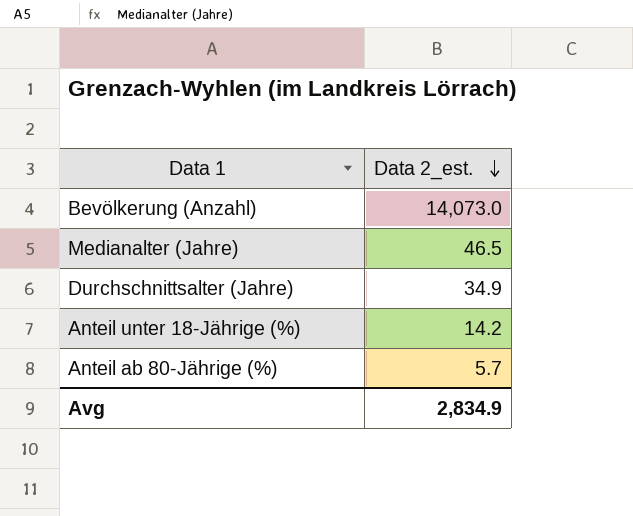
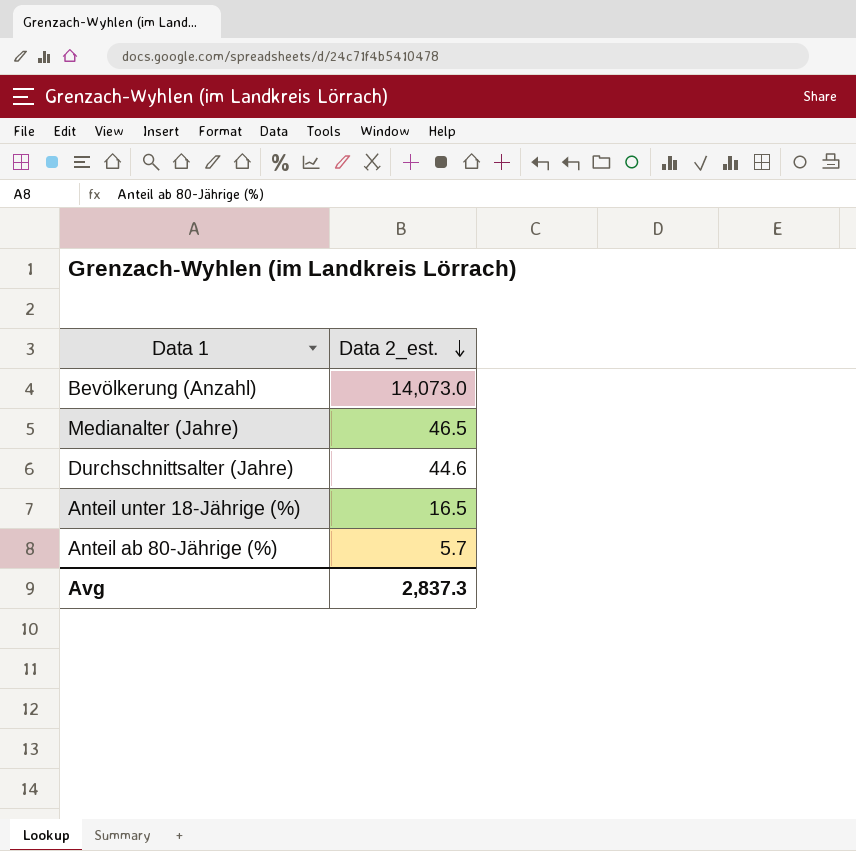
Durchschnittsalter (Jahre) | Data 2_est.: 34.9 -> 44.6
Anteil unter 18-Jährige (%) | Data 2_est.: 14.2 -> 16.5
Avg | Data 2_est.: 2,834.9 -> 2,837.3

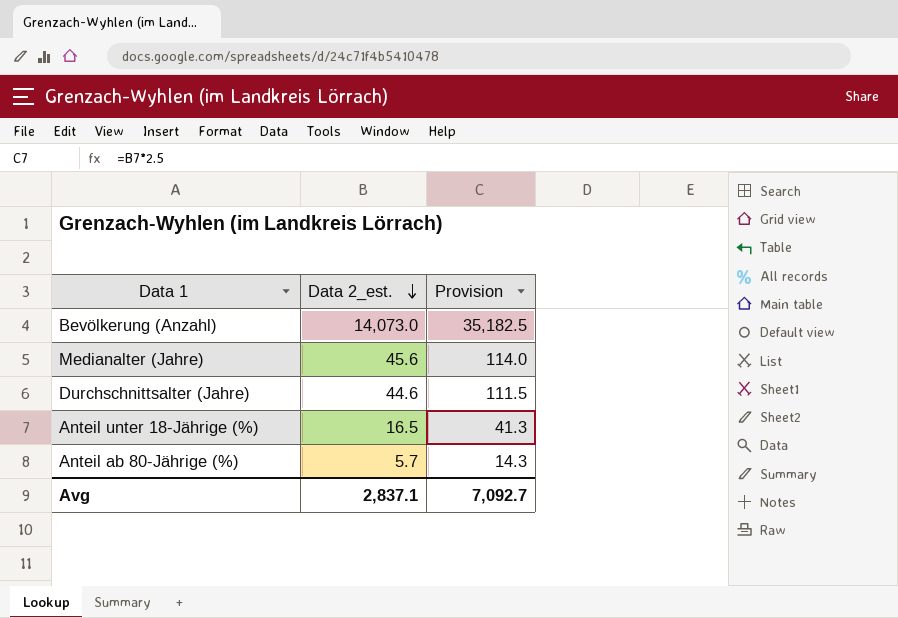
column Provision | formula: none -> [Data 2_est.] * 2.5
Medianalter (Jahre) | Data 2_est.: 46.5 -> 45.6
Avg | Data 2_est.: 2,837.3 -> 2,837.1

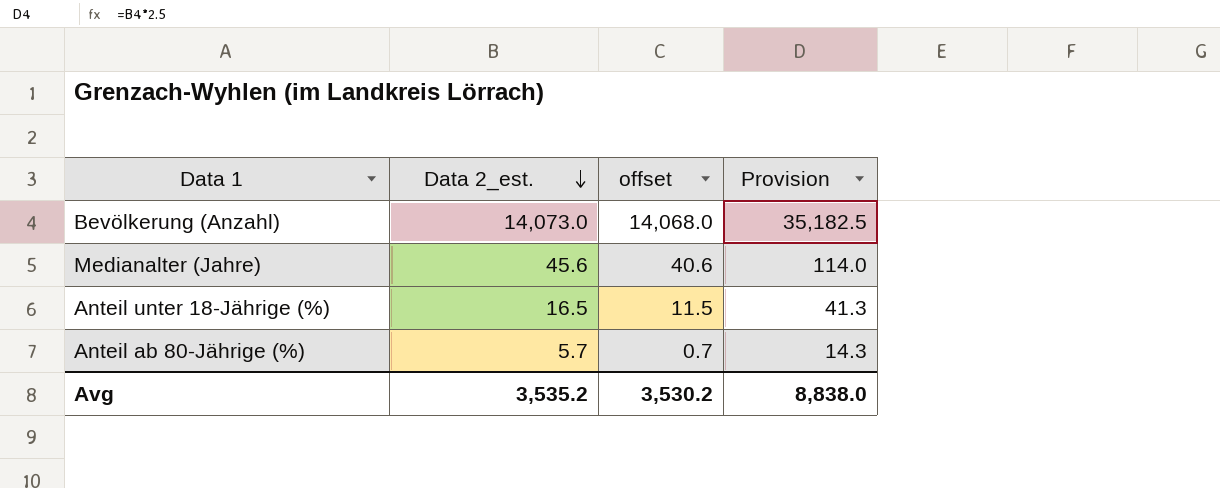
column offset | formula: none -> [Data 2_est.] - 5
row Durchschnittsalter (Jahre): 44.6 | 111.5 -> none
Avg | Data 2_est.: 2,837.1 -> 3,535.2
Avg | Provision: 7,092.7 -> 8,838.0

